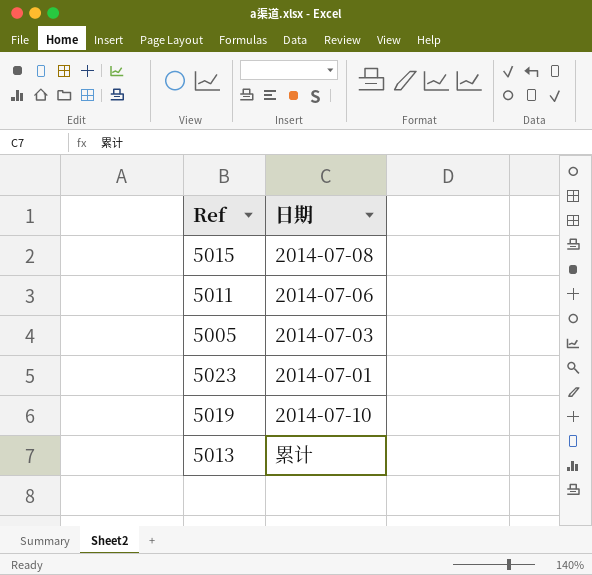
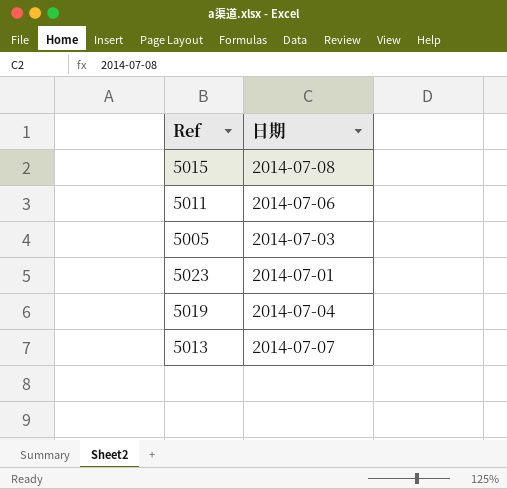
5019 | 日期: 2014-07-10 -> 2014-07-04
5013 | 日期: 累计 -> 2014-07-07

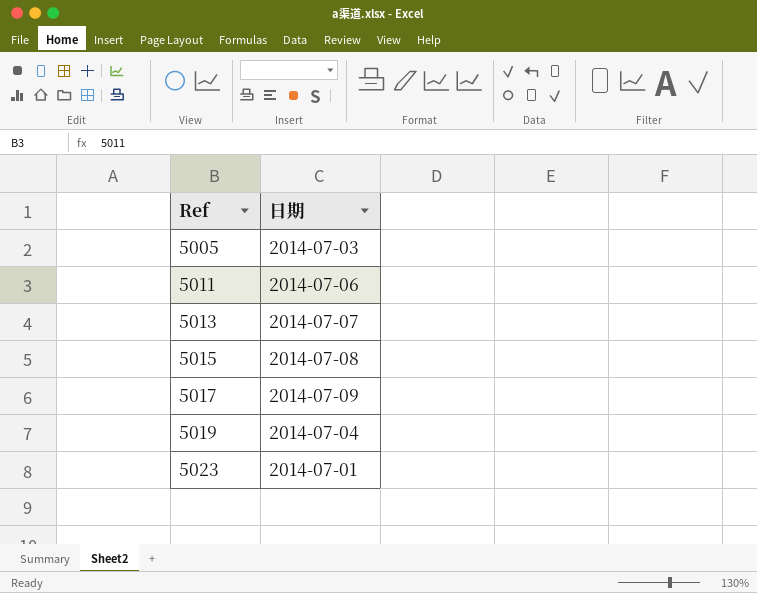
row order: none -> Ref ascending
row 5017: none -> 2014-07-09

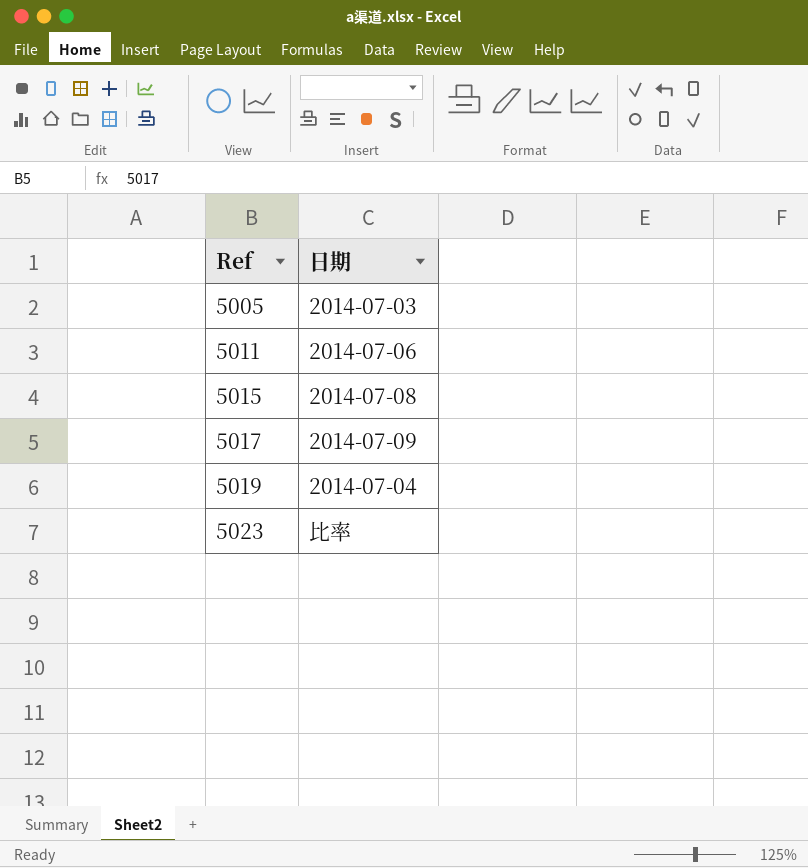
row 5013: 2014-07-07 -> none
5023 | 日期: 2014-07-01 -> 比率

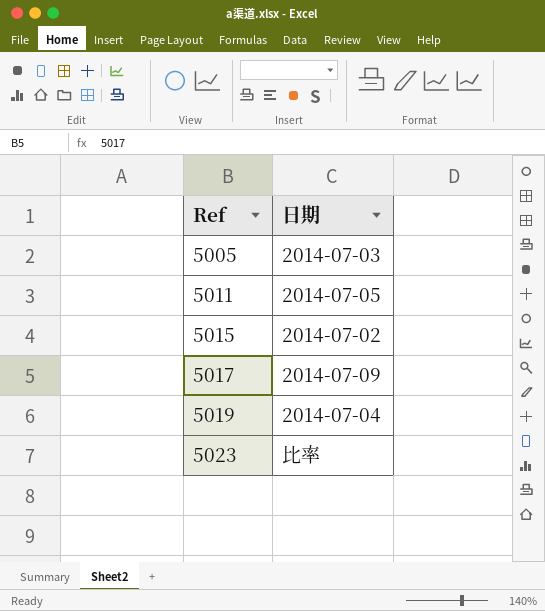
5011 | 日期: 2014-07-06 -> 2014-07-05
5015 | 日期: 2014-07-08 -> 2014-07-02

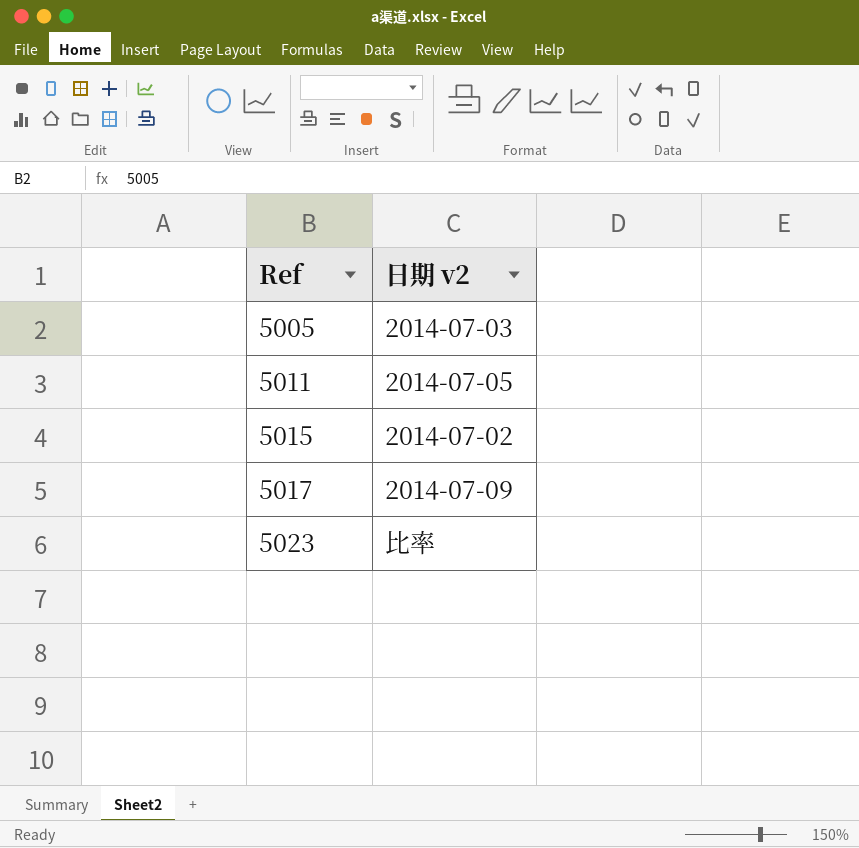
column name: 日期 -> 日期 v2
row 5019: 2014-07-04 -> none

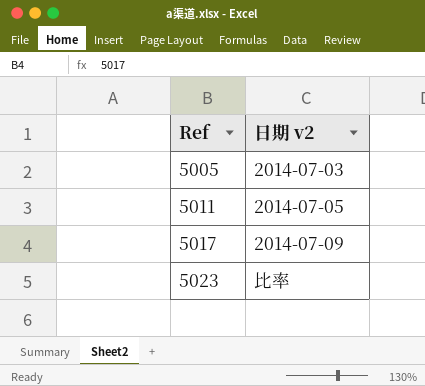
row 5015: 2014-07-02 -> none

